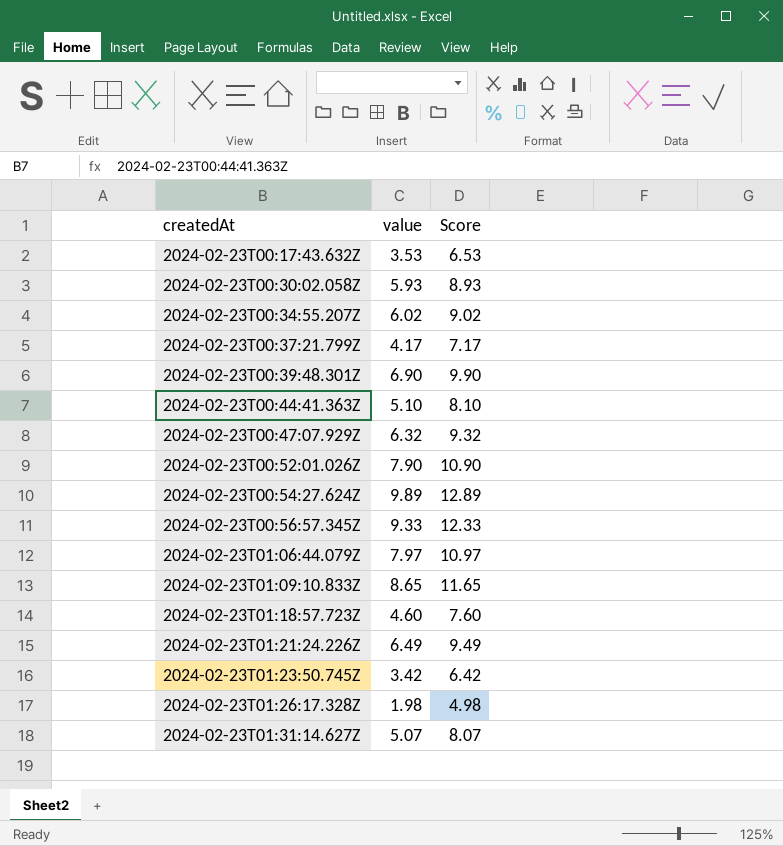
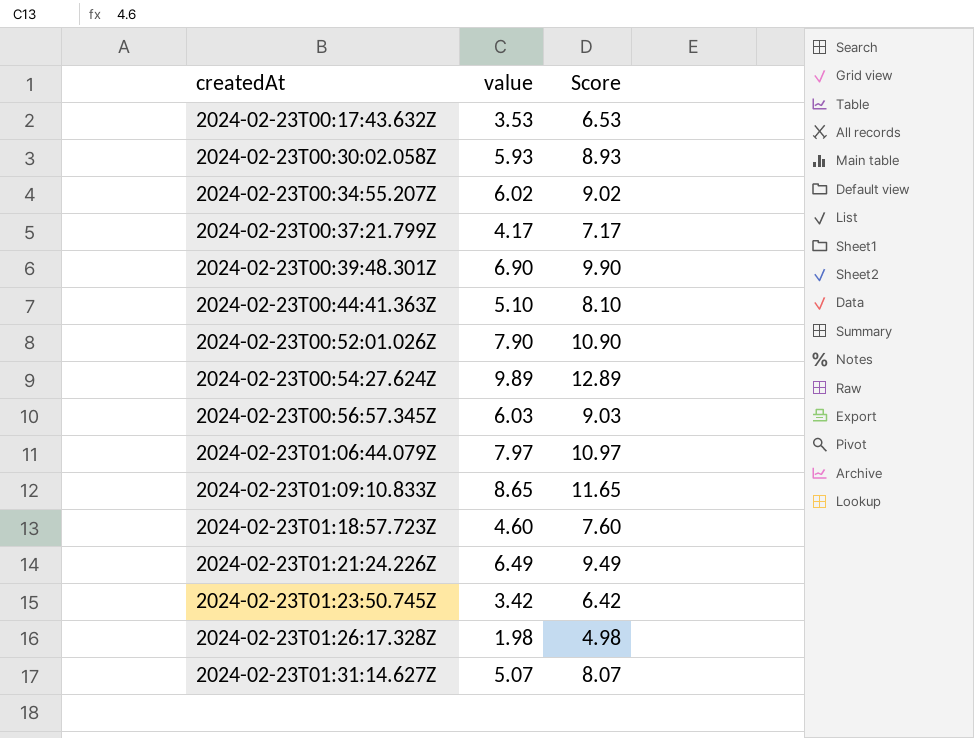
row 2024-02-23T00:47:07.929Z: 6.32 | 9.32 -> none
2024-02-23T00:56:57.345Z | value: 9.33 -> 6.03
2024-02-23T00:56:57.345Z | Score: 12.33 -> 9.03

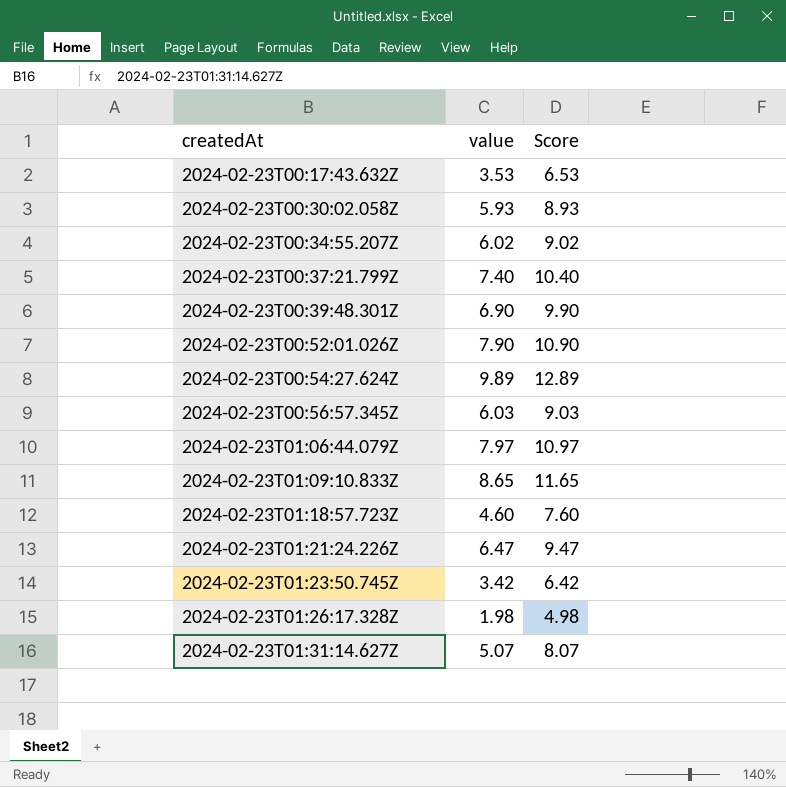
row 2024-02-23T00:44:41.363Z: 5.10 | 8.10 -> none
2024-02-23T00:37:21.799Z | value: 4.17 -> 7.40
2024-02-23T00:37:21.799Z | Score: 7.17 -> 10.40
2024-02-23T01:21:24.226Z | value: 6.49 -> 6.47
2024-02-23T01:21:24.226Z | Score: 9.49 -> 9.47

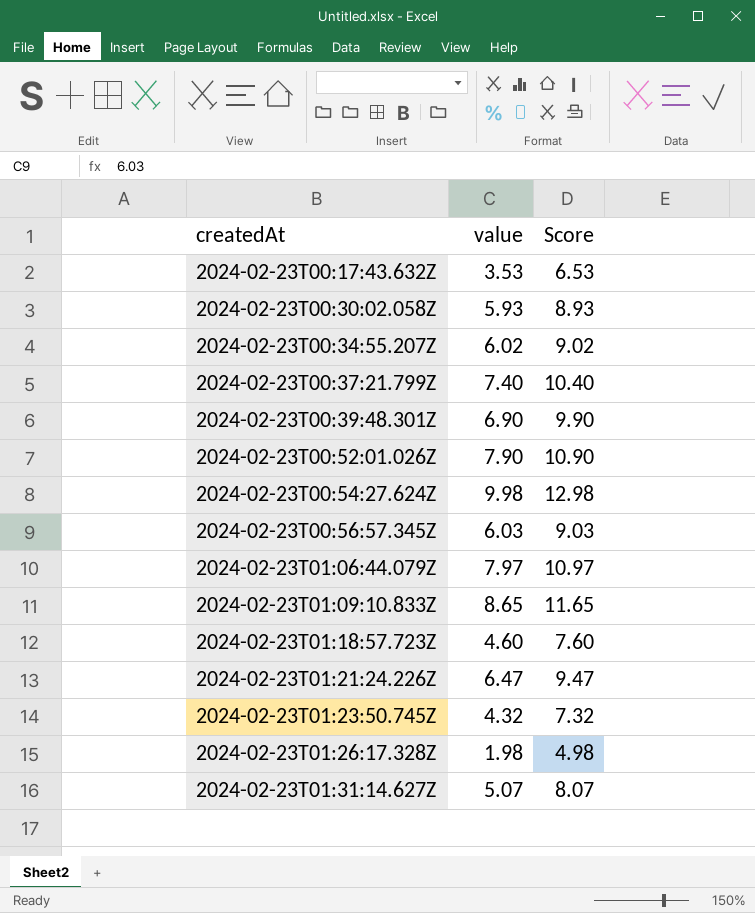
2024-02-23T00:54:27.624Z | value: 9.89 -> 9.98
2024-02-23T00:54:27.624Z | Score: 12.89 -> 12.98
2024-02-23T01:23:50.745Z | value: 3.42 -> 4.32
2024-02-23T01:23:50.745Z | Score: 6.42 -> 7.32

